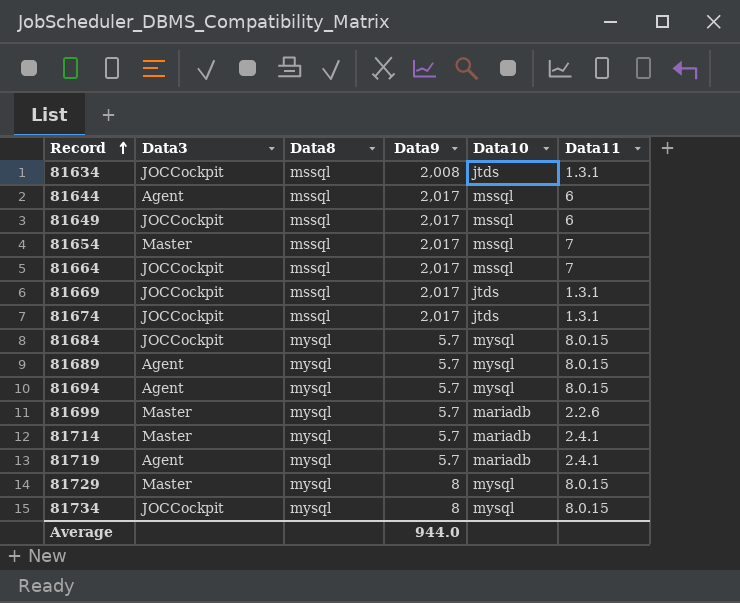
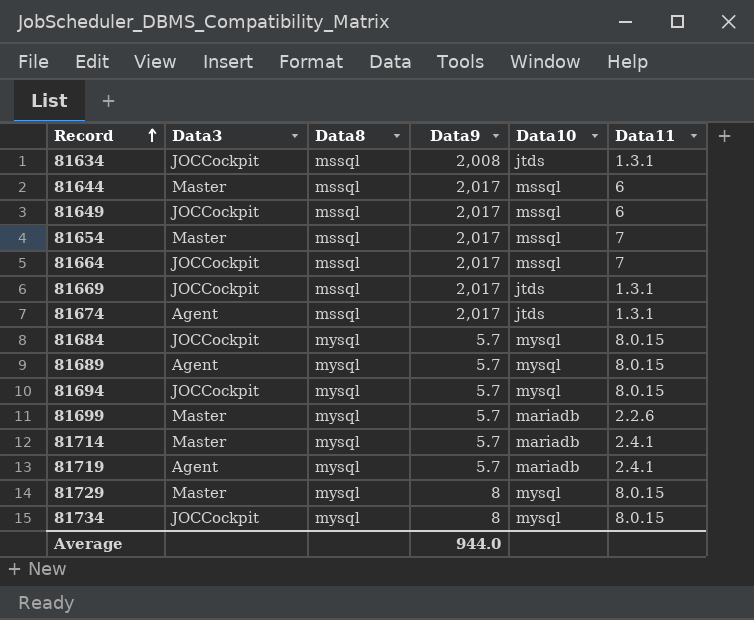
81644 | Data3: Agent -> Master
81674 | Data3: JOCCockpit -> Agent
81694 | Data3: Agent -> JOCCockpit

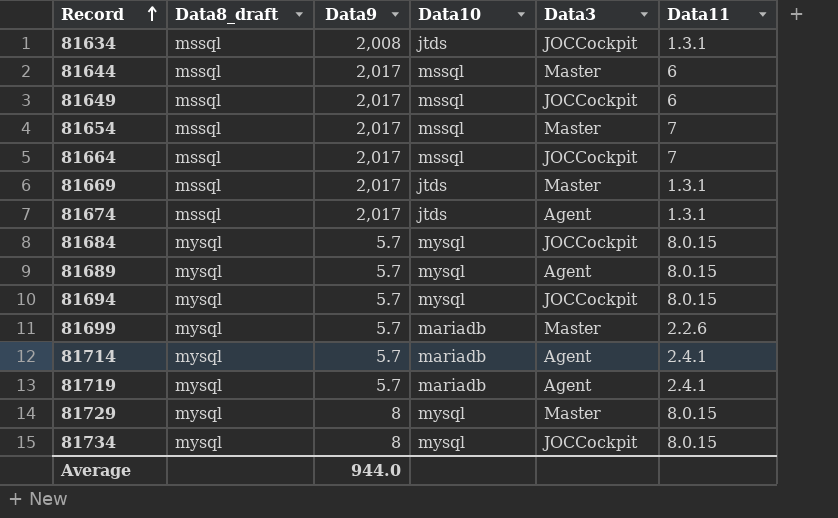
column name: Data8 -> Data8_draft
column Data3 | position: 2 -> 5
81669 | Data3: JOCCockpit -> Master
81714 | Data3: Master -> Agent

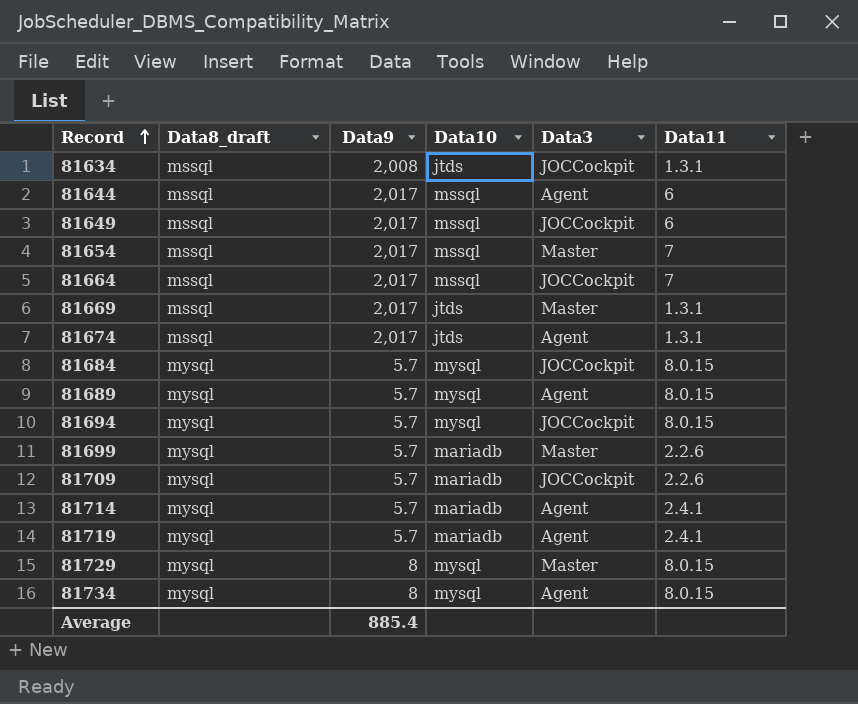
81644 | Data3: Master -> Agent
row 81709: none -> mysql | 5.7 | mariadb | JOCCockpit | 2.2.6
81734 | Data3: JOCCockpit -> Agent
Average | Data9: 944.0 -> 885.4

